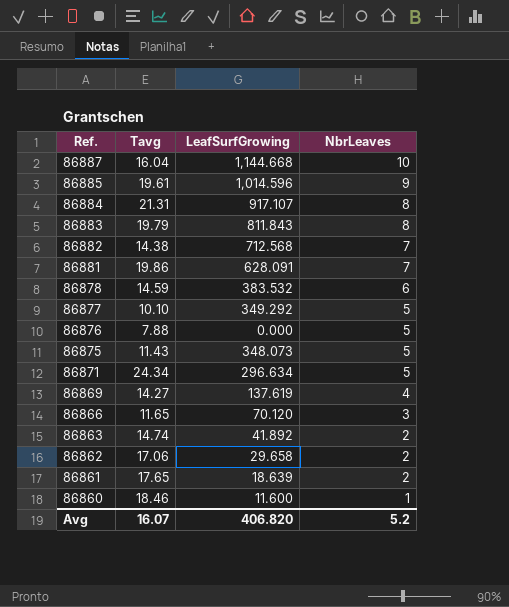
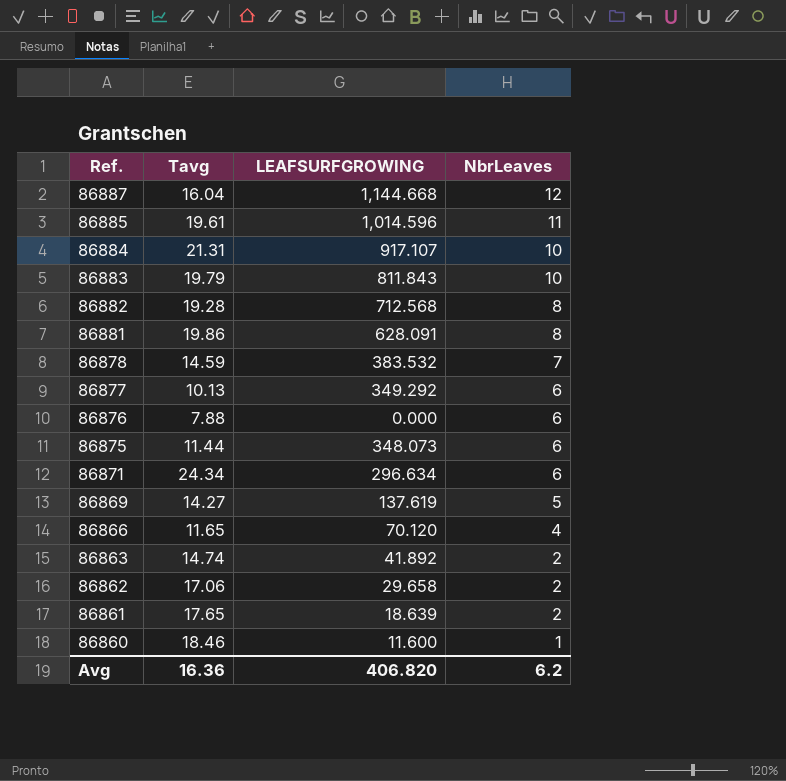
column name: LeafSurfGrowing -> LEAFSURFGROWING
86887 | NbrLeaves: 10 -> 12
86885 | NbrLeaves: 9 -> 11
86884 | NbrLeaves: 8 -> 10
86883 | NbrLeaves: 8 -> 10
86882 | Tavg: 14.38 -> 19.28
86882 | NbrLeaves: 7 -> 8
86881 | NbrLeaves: 7 -> 8
86878 | NbrLeaves: 6 -> 7
86877 | Tavg: 10.10 -> 10.13
86877 | NbrLeaves: 5 -> 6
86876 | NbrLeaves: 5 -> 6
86875 | Tavg: 11.43 -> 11.44
86875 | NbrLeaves: 5 -> 6
86871 | NbrLeaves: 5 -> 6
86869 | NbrLeaves: 4 -> 5
86866 | NbrLeaves: 3 -> 4
Avg | Tavg: 16.07 -> 16.36
Avg | NbrLeaves: 5.2 -> 6.2

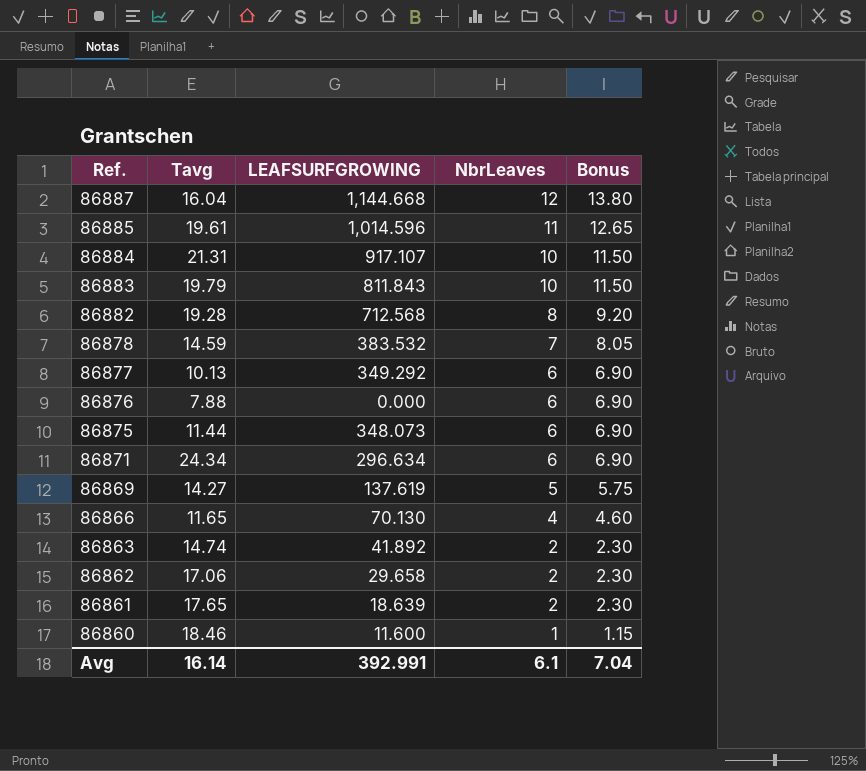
column Bonus | formula: none -> [NbrLeaves] * 1.15
row 86881: 19.86 | 628.091 | 8 -> none
86866 | LEAFSURFGROWING: 70.120 -> 70.130
Avg | Tavg: 16.36 -> 16.14
Avg | LEAFSURFGROWING: 406.820 -> 392.991
Avg | NbrLeaves: 6.2 -> 6.1

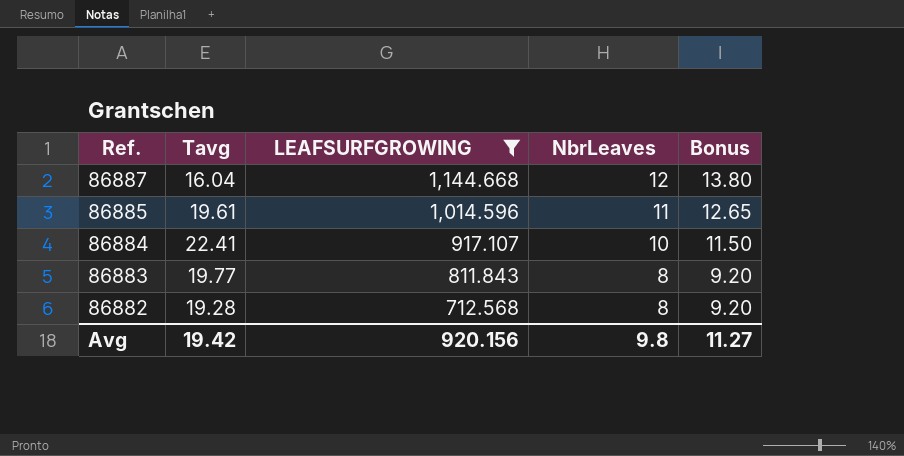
filter: none -> LEAFSURFGROWING >= 712.568
86884 | Tavg: 21.31 -> 22.41
86883 | Tavg: 19.79 -> 19.77
86883 | NbrLeaves: 10 -> 8
86883 | Bonus: 11.50 -> 9.20
Avg | Tavg: 16.14 -> 19.42
Avg | LEAFSURFGROWING: 392.991 -> 920.156
Avg | NbrLeaves: 6.1 -> 9.8
Avg | Bonus: 7.04 -> 11.27

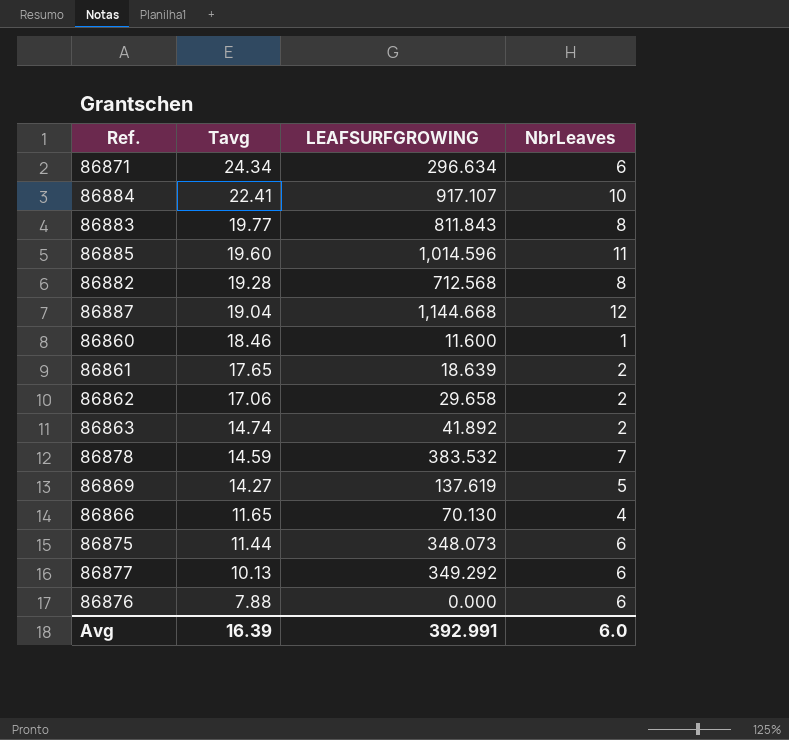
filter: LEAFSURFGROWING >= 712.568 -> none
row order: Ref. descending -> Tavg descending
column Bonus | formula: [NbrLeaves] * 1.15 -> none
86885 | Tavg: 19.61 -> 19.60
86887 | Tavg: 16.04 -> 19.04
Avg | Tavg: 19.42 -> 16.39
Avg | LEAFSURFGROWING: 920.156 -> 392.991
Avg | NbrLeaves: 9.8 -> 6.0

